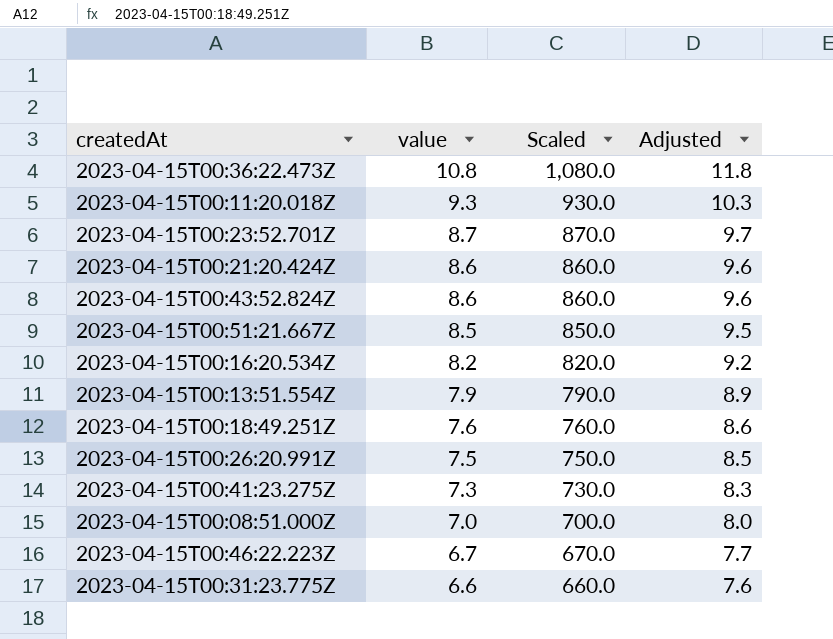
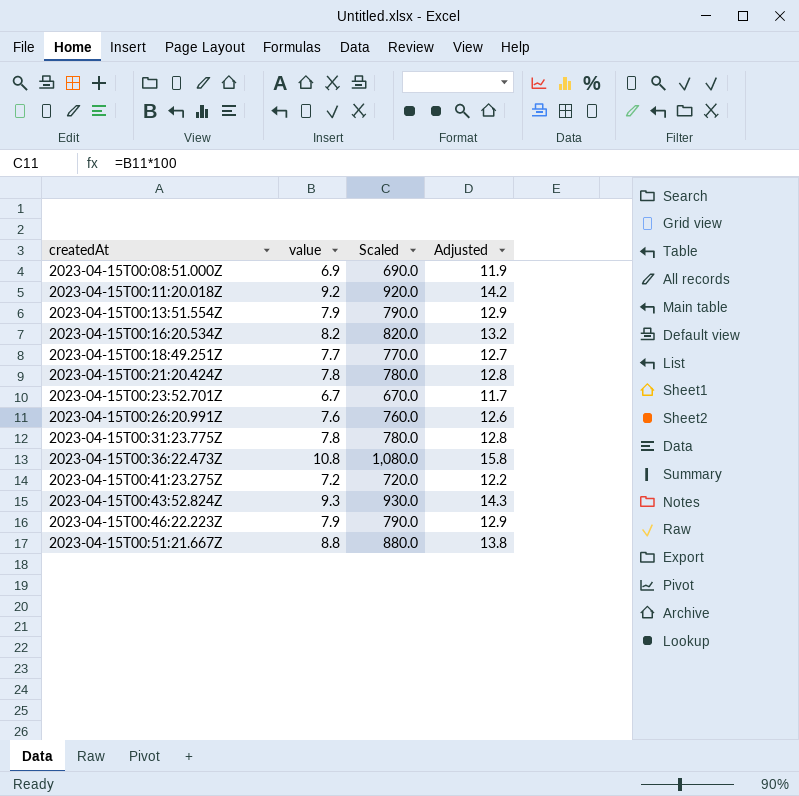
row order: value descending -> createdAt ascending
column Adjusted | formula: [value] + 1 -> [value] + 5
2023-04-15T00:08:51.000Z | value: 7.0 -> 6.9
2023-04-15T00:08:51.000Z | Scaled: 700.0 -> 690.0
2023-04-15T00:11:20.018Z | value: 9.3 -> 9.2
2023-04-15T00:11:20.018Z | Scaled: 930.0 -> 920.0
2023-04-15T00:18:49.251Z | value: 7.6 -> 7.7
2023-04-15T00:18:49.251Z | Scaled: 760.0 -> 770.0
2023-04-15T00:21:20.424Z | value: 8.6 -> 7.8
2023-04-15T00:21:20.424Z | Scaled: 860.0 -> 780.0
2023-04-15T00:23:52.701Z | value: 8.7 -> 6.7
2023-04-15T00:23:52.701Z | Scaled: 870.0 -> 670.0
2023-04-15T00:26:20.991Z | value: 7.5 -> 7.6
2023-04-15T00:26:20.991Z | Scaled: 750.0 -> 760.0
2023-04-15T00:31:23.775Z | value: 6.6 -> 7.8
2023-04-15T00:31:23.775Z | Scaled: 660.0 -> 780.0
2023-04-15T00:41:23.275Z | value: 7.3 -> 7.2
2023-04-15T00:41:23.275Z | Scaled: 730.0 -> 720.0
2023-04-15T00:43:52.824Z | value: 8.6 -> 9.3
2023-04-15T00:43:52.824Z | Scaled: 860.0 -> 930.0
2023-04-15T00:46:22.223Z | value: 6.7 -> 7.9
2023-04-15T00:46:22.223Z | Scaled: 670.0 -> 790.0
2023-04-15T00:51:21.667Z | value: 8.5 -> 8.8
2023-04-15T00:51:21.667Z | Scaled: 850.0 -> 880.0

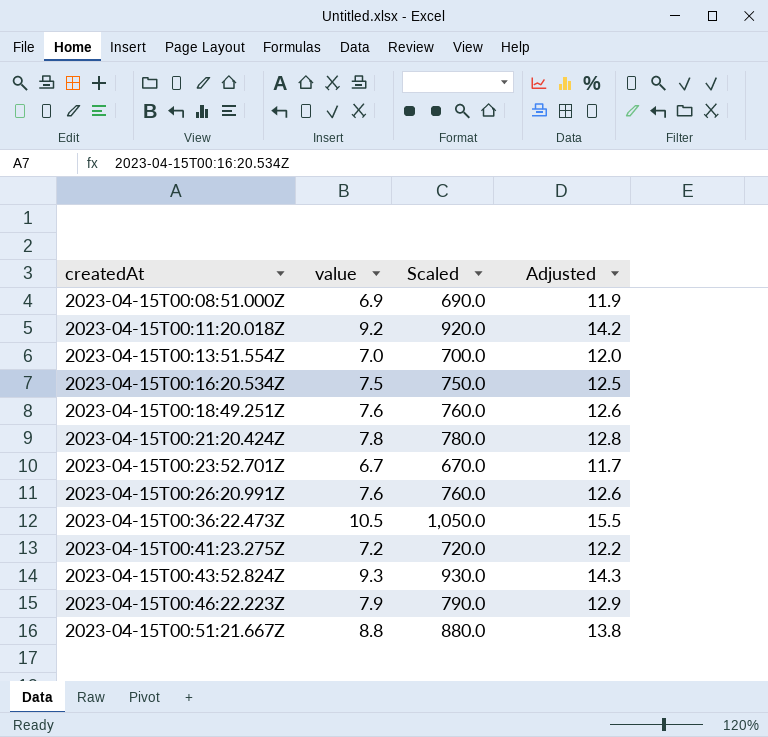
row 2023-04-15T00:31:23.775Z: 7.8 | 780.0 | 12.8 -> none
2023-04-15T00:13:51.554Z | value: 7.9 -> 7.0
2023-04-15T00:13:51.554Z | Scaled: 790.0 -> 700.0
2023-04-15T00:13:51.554Z | Adjusted: 12.9 -> 12.0
2023-04-15T00:16:20.534Z | value: 8.2 -> 7.5
2023-04-15T00:16:20.534Z | Scaled: 820.0 -> 750.0
2023-04-15T00:16:20.534Z | Adjusted: 13.2 -> 12.5
2023-04-15T00:18:49.251Z | value: 7.7 -> 7.6
2023-04-15T00:18:49.251Z | Scaled: 770.0 -> 760.0
2023-04-15T00:18:49.251Z | Adjusted: 12.7 -> 12.6
2023-04-15T00:36:22.473Z | value: 10.8 -> 10.5
2023-04-15T00:36:22.473Z | Scaled: 1,080.0 -> 1,050.0
2023-04-15T00:36:22.473Z | Adjusted: 15.8 -> 15.5

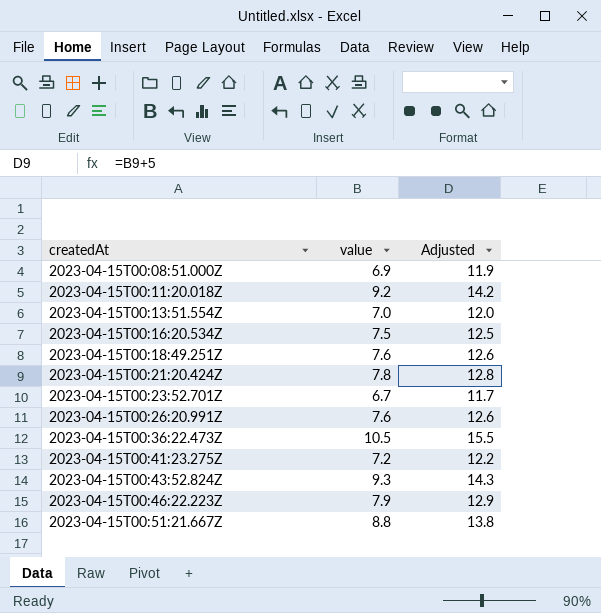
column Scaled | formula: [value] * 100 -> none

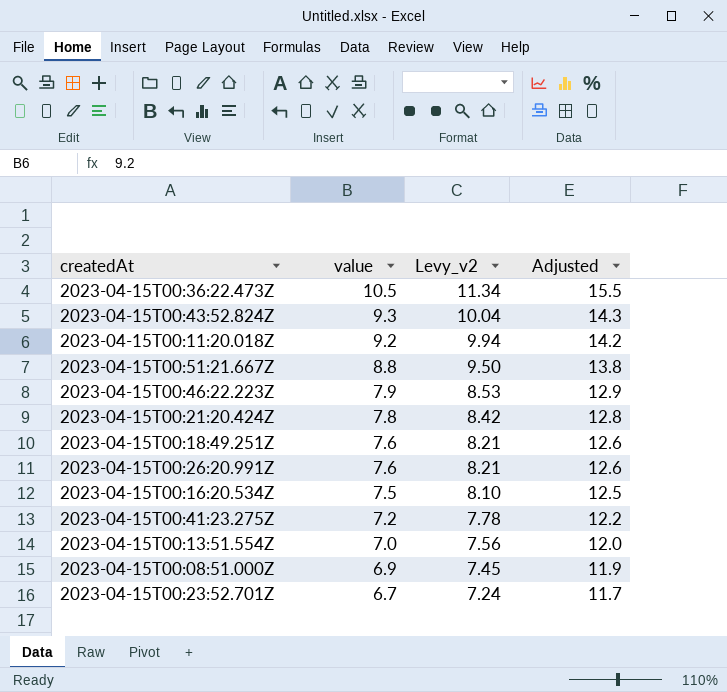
row order: createdAt ascending -> value descending
column Levy_v2 | formula: none -> [value] * 1.08

